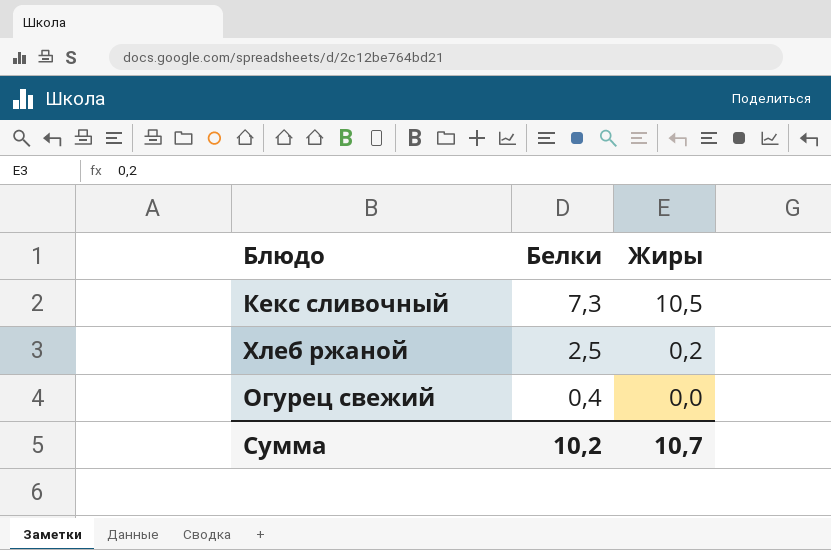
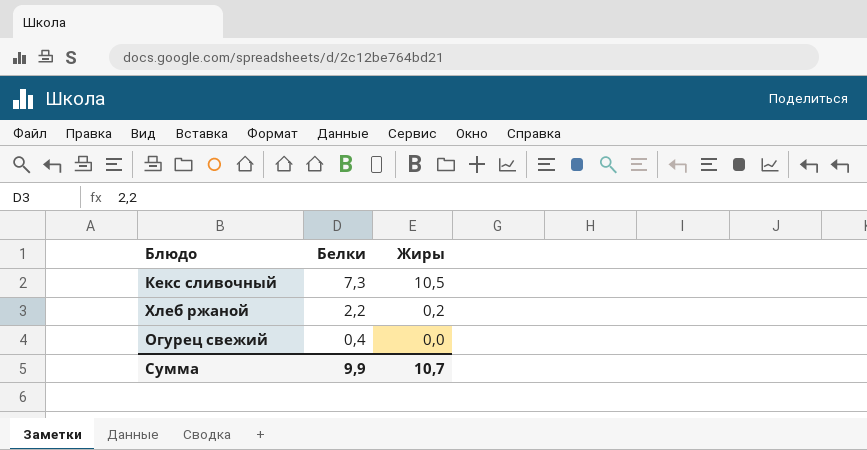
Хлеб ржаной | Белки: 2,5 -> 2,2
Сумма | Белки: 10,2 -> 9,9

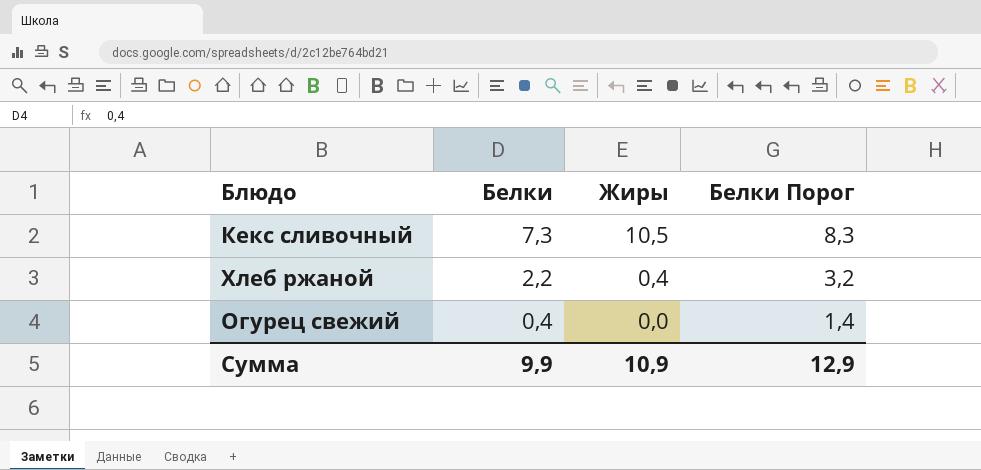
column Белки Порог | formula: none -> [Белки] + 1
Хлеб ржаной | Жиры: 0,2 -> 0,4
Сумма | Жиры: 10,7 -> 10,9

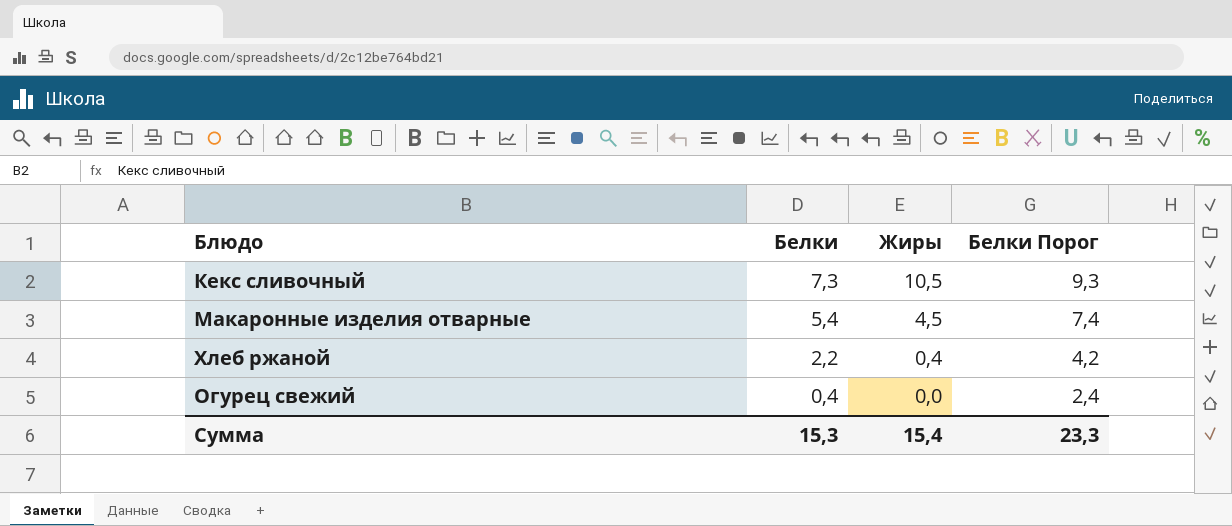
column Белки Порог | formula: [Белки] + 1 -> [Белки] + 2
row Макаронные изделия отварные: none -> 5,4 | 4,5 | 7,4
Сумма | Белки: 9,9 -> 15,3
Сумма | Жиры: 10,9 -> 15,4
Сумма | Белки Порог: 12,9 -> 23,3

